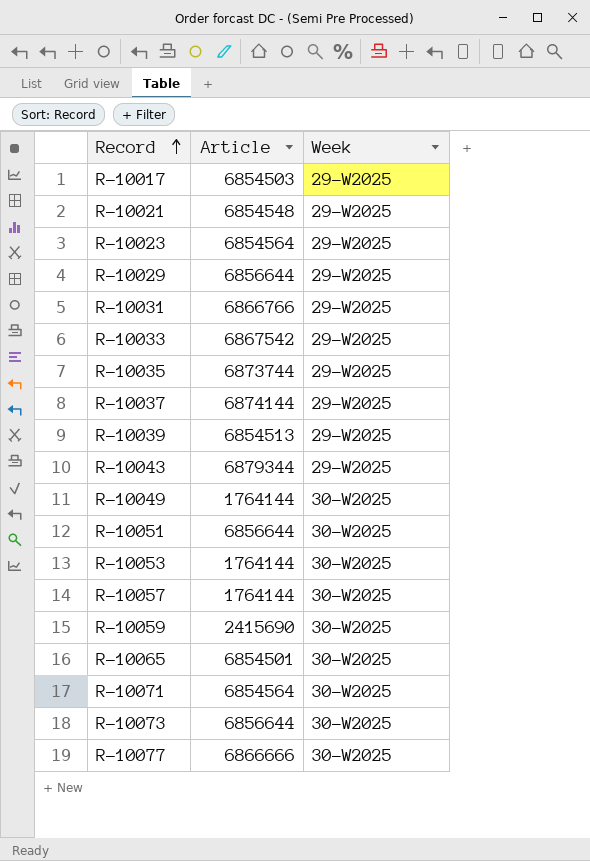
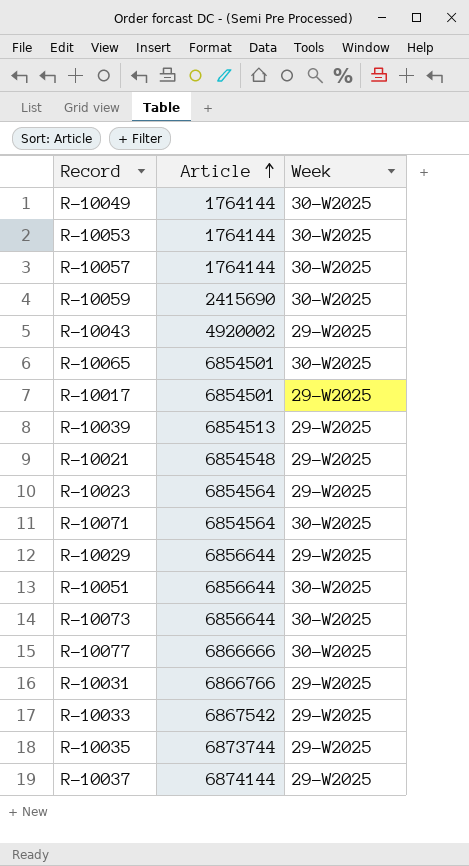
row order: Record ascending -> Article ascending
R-10043 | Article: 6879344 -> 4920002
R-10017 | Article: 6854503 -> 6854501

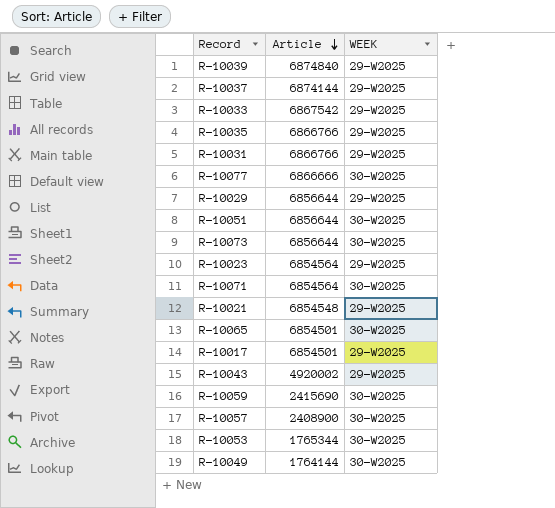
row order: Article ascending -> Article descending
column name: Week -> WEEK
R-10039 | Article: 6854513 -> 6874840
R-10035 | Article: 6873744 -> 6866766
R-10057 | Article: 1764144 -> 2408900
R-10053 | Article: 1764144 -> 1765344

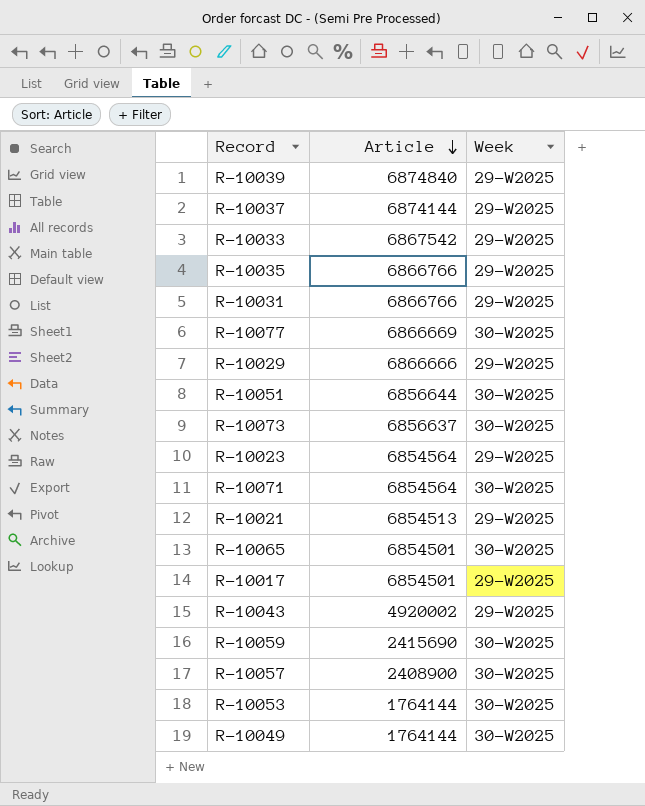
column name: WEEK -> Week
R-10077 | Article: 6866666 -> 6866669
R-10029 | Article: 6856644 -> 6866666
R-10073 | Article: 6856644 -> 6856637
R-10021 | Article: 6854548 -> 6854513
R-10053 | Article: 1765344 -> 1764144

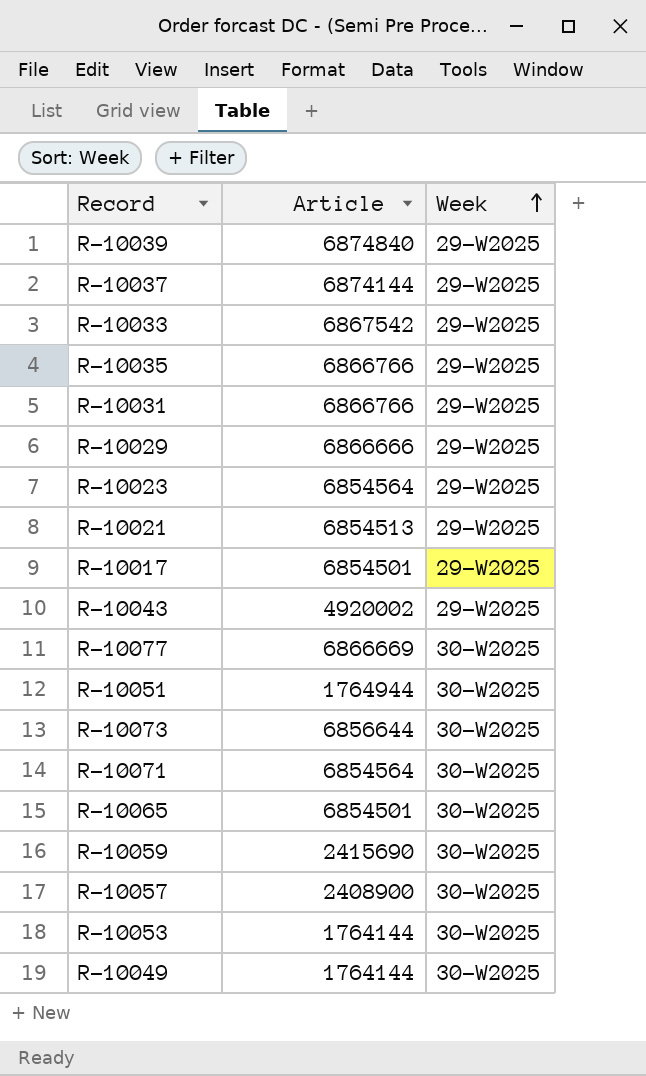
row order: Article descending -> Week ascending
R-10051 | Article: 6856644 -> 1764944
R-10073 | Article: 6856637 -> 6856644

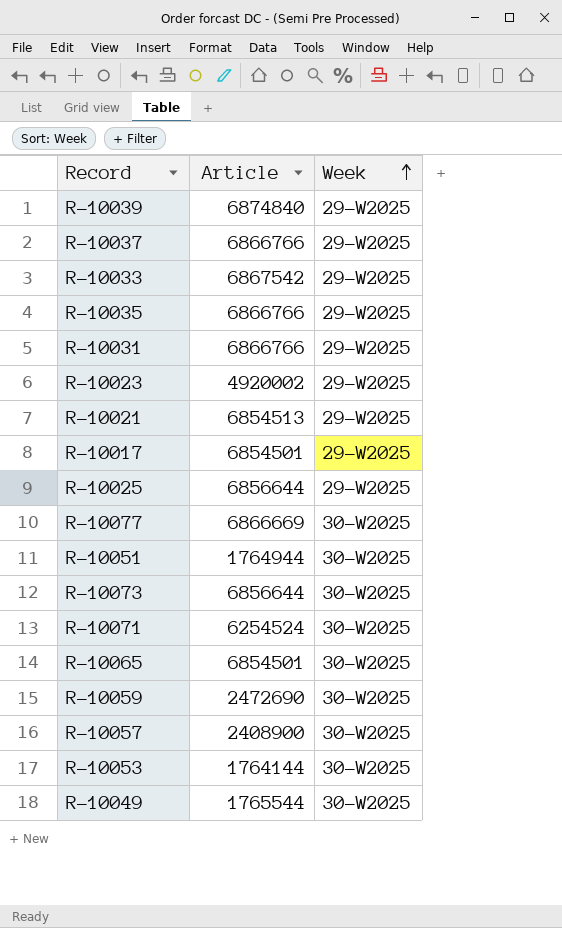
row R-10029: 6866666 | 29-W2025 -> none
row R-10043: 4920002 | 29-W2025 -> none
R-10037 | Article: 6874144 -> 6866766
R-10023 | Article: 6854564 -> 4920002
row R-10025: none -> 6856644 | 29-W2025
R-10071 | Article: 6854564 -> 6254524
R-10059 | Article: 2415690 -> 2472690
R-10049 | Article: 1764144 -> 1765544

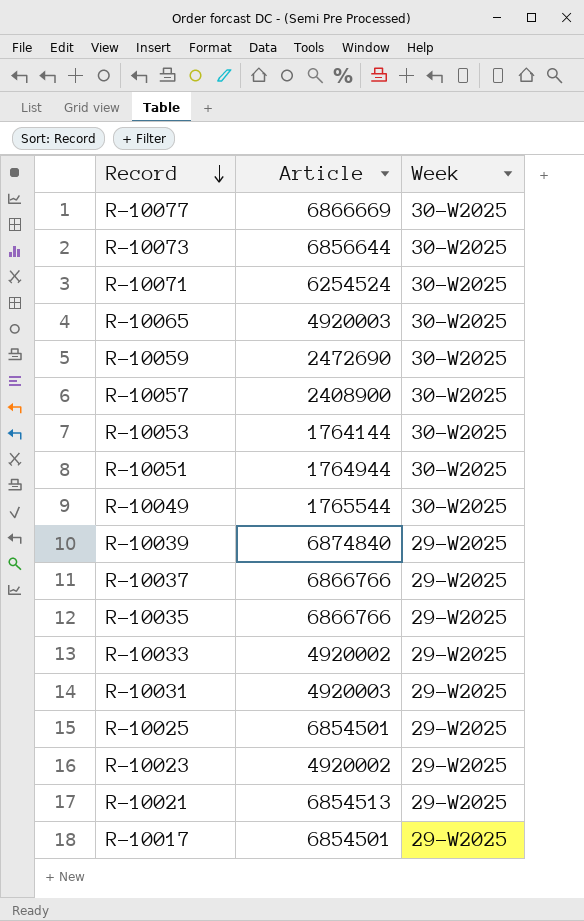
row order: Week ascending -> Record descending
R-10065 | Article: 6854501 -> 4920003
R-10033 | Article: 6867542 -> 4920002
R-10031 | Article: 6866766 -> 4920003
R-10025 | Article: 6856644 -> 6854501

